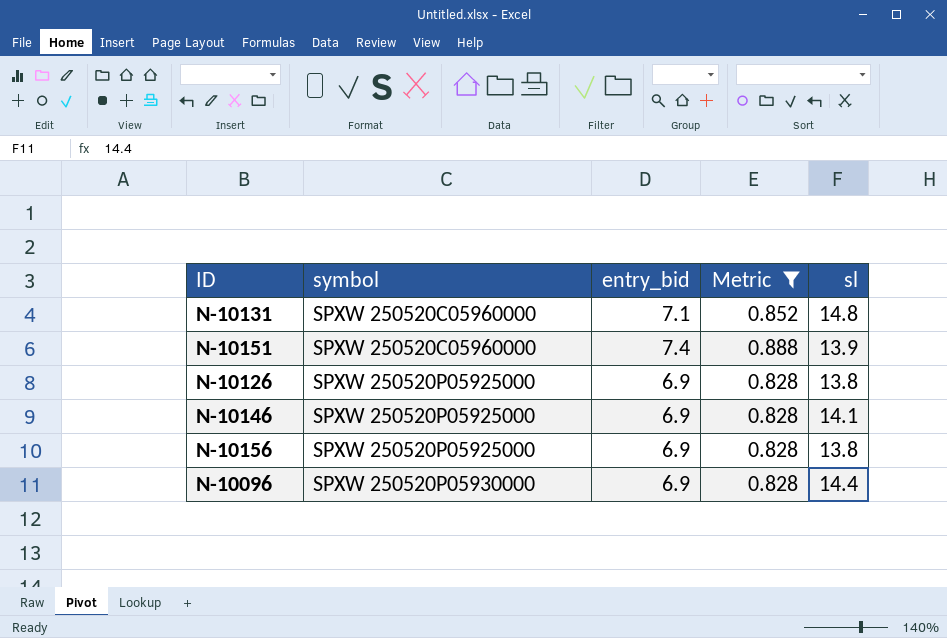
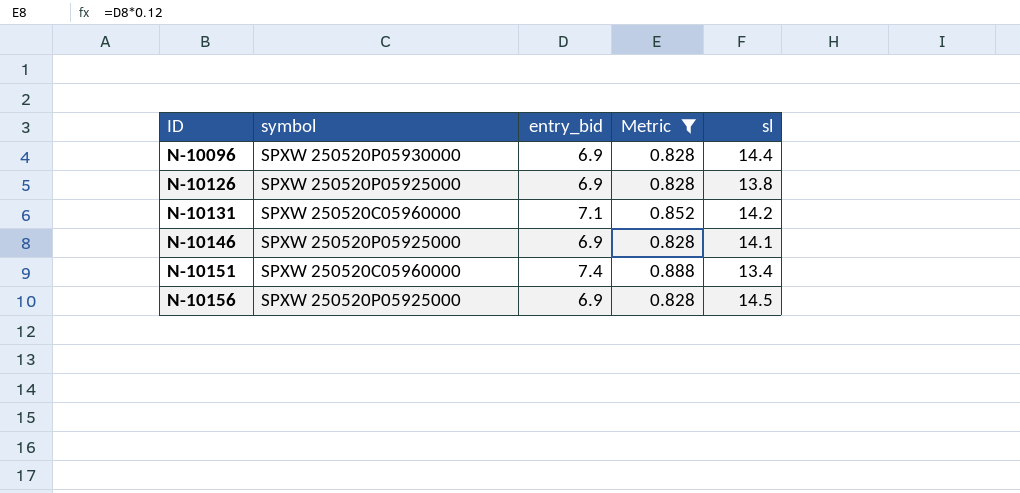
row order: symbol ascending -> ID ascending
N-10131 | sl: 14.8 -> 14.2
N-10151 | sl: 13.9 -> 13.4
N-10156 | sl: 13.8 -> 14.5

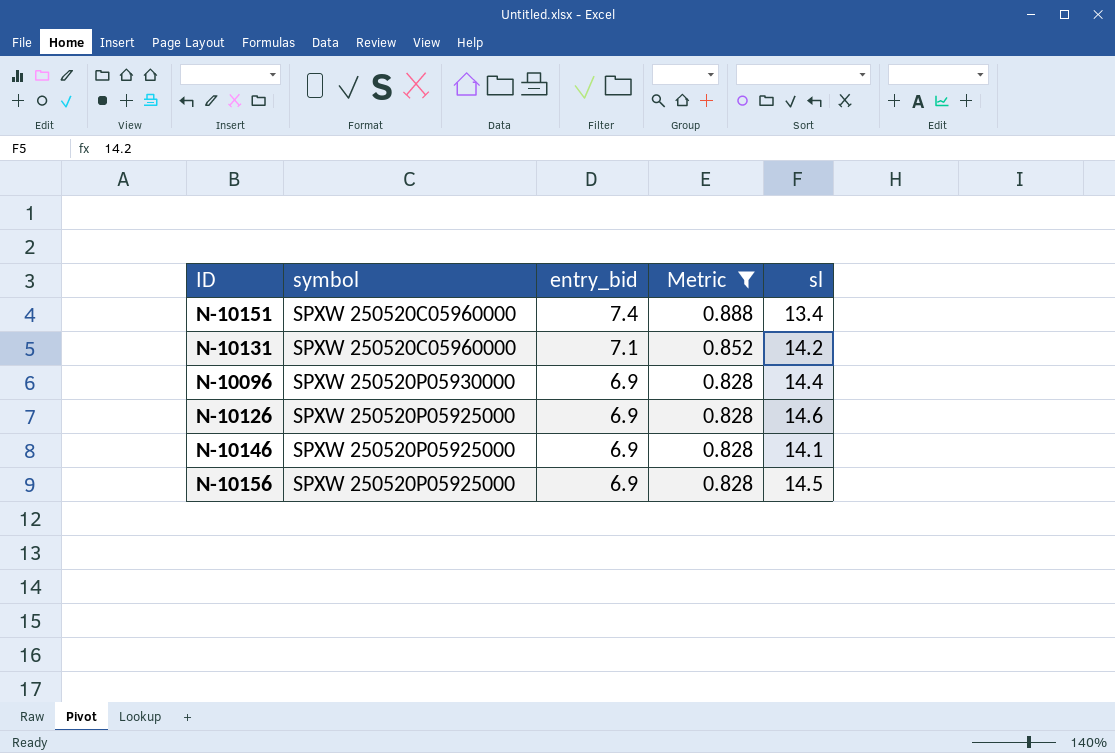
row order: ID ascending -> entry_bid descending
N-10126 | sl: 13.8 -> 14.6

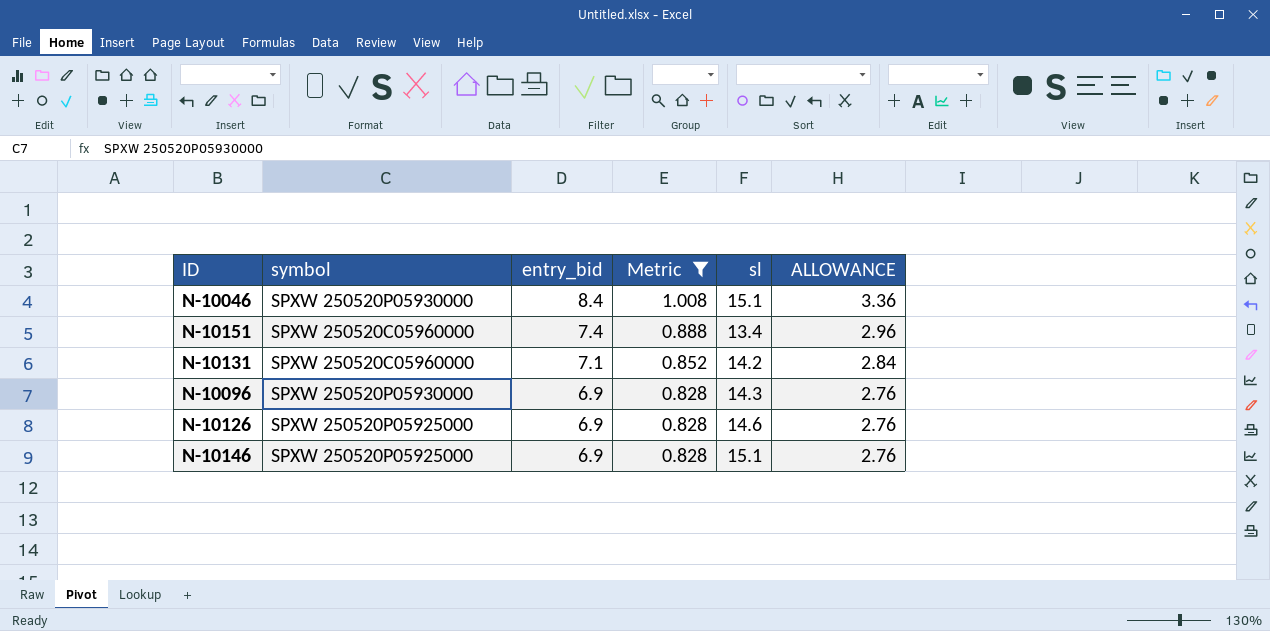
column ALLOWANCE | formula: none -> [entry_bid] * 0.4
row N-10156: SPXW 250520P05925000 | 6.9 | 0.828 | 14.5 -> none
row N-10046: none -> SPXW 250520P05930000 | 8.4 | 1.008 | 15.1 | 3.36
N-10096 | sl: 14.4 -> 14.3
N-10146 | sl: 14.1 -> 15.1

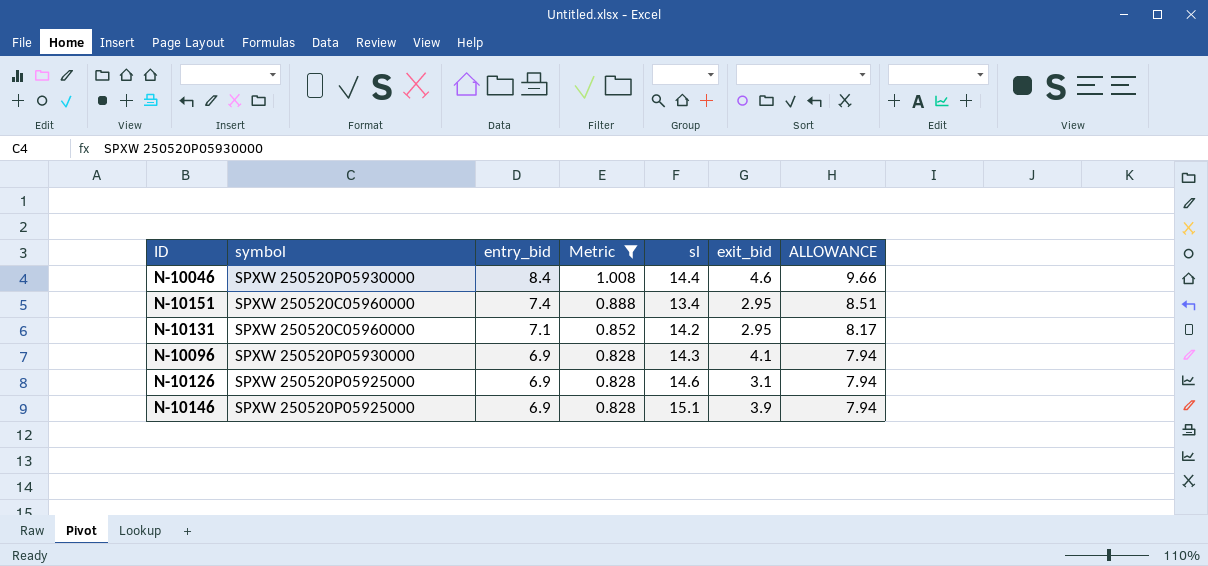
column exit_bid | position: none -> 6
column ALLOWANCE | formula: [entry_bid] * 0.4 -> [entry_bid] * 1.15
N-10046 | sl: 15.1 -> 14.4

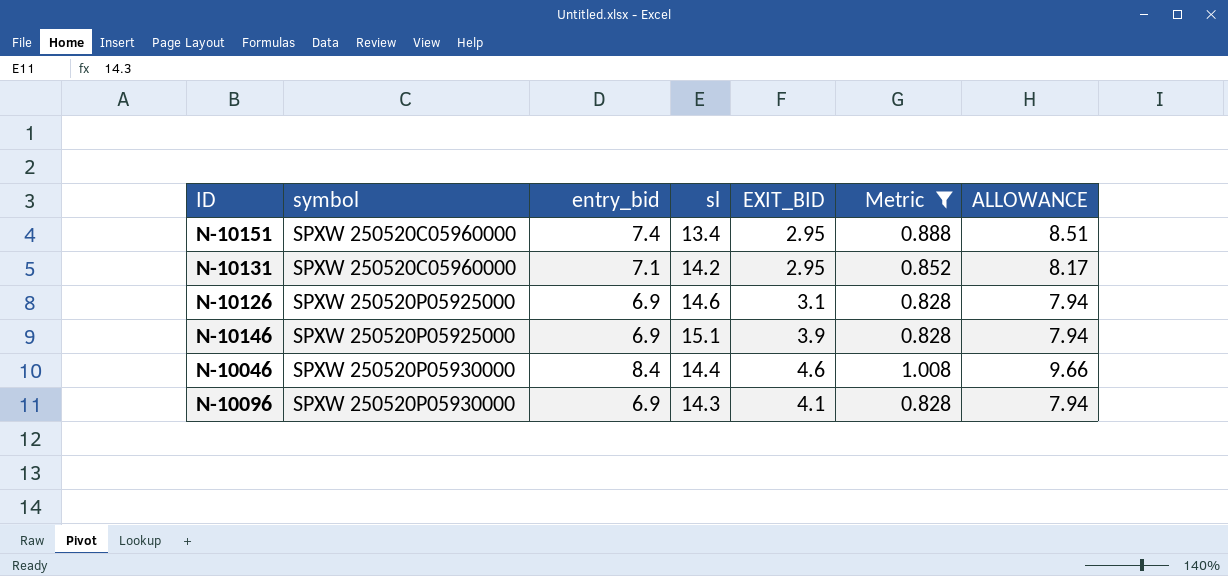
row order: entry_bid descending -> symbol ascending
column name: exit_bid -> EXIT_BID
column Metric | position: 4 -> 6

